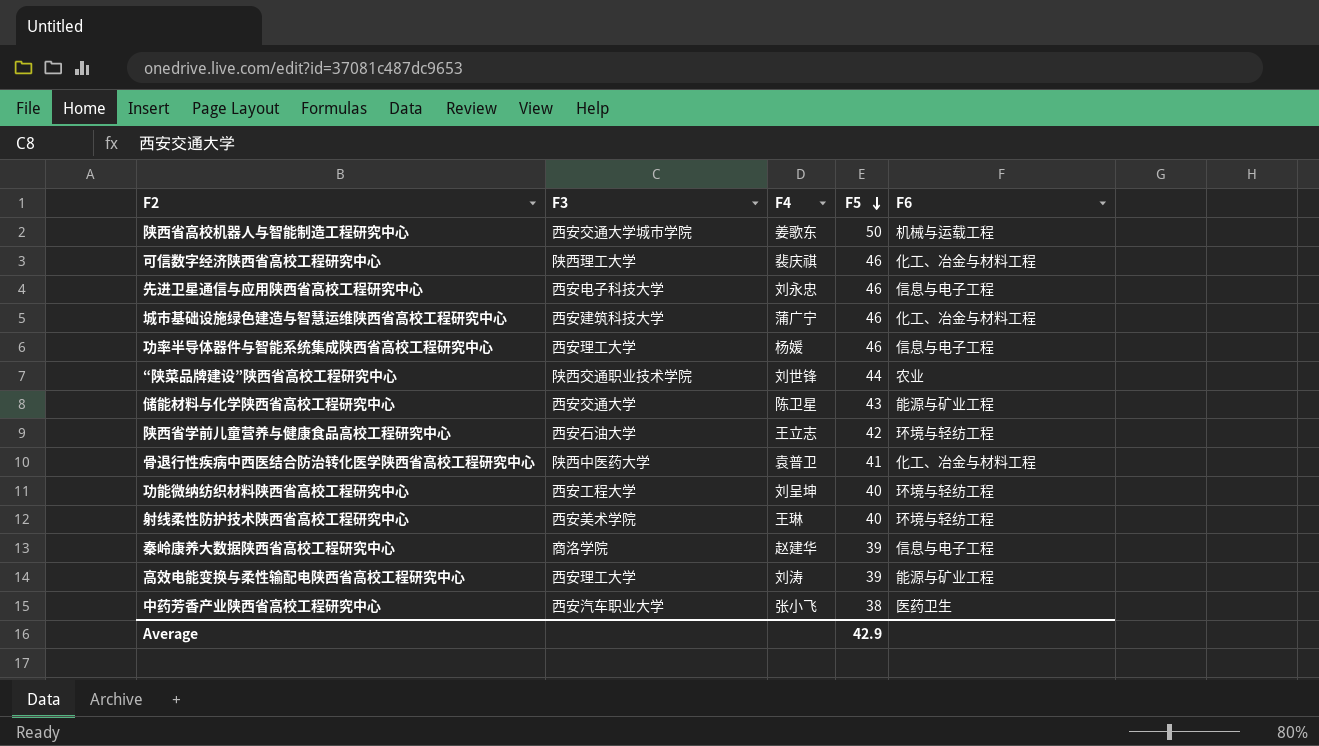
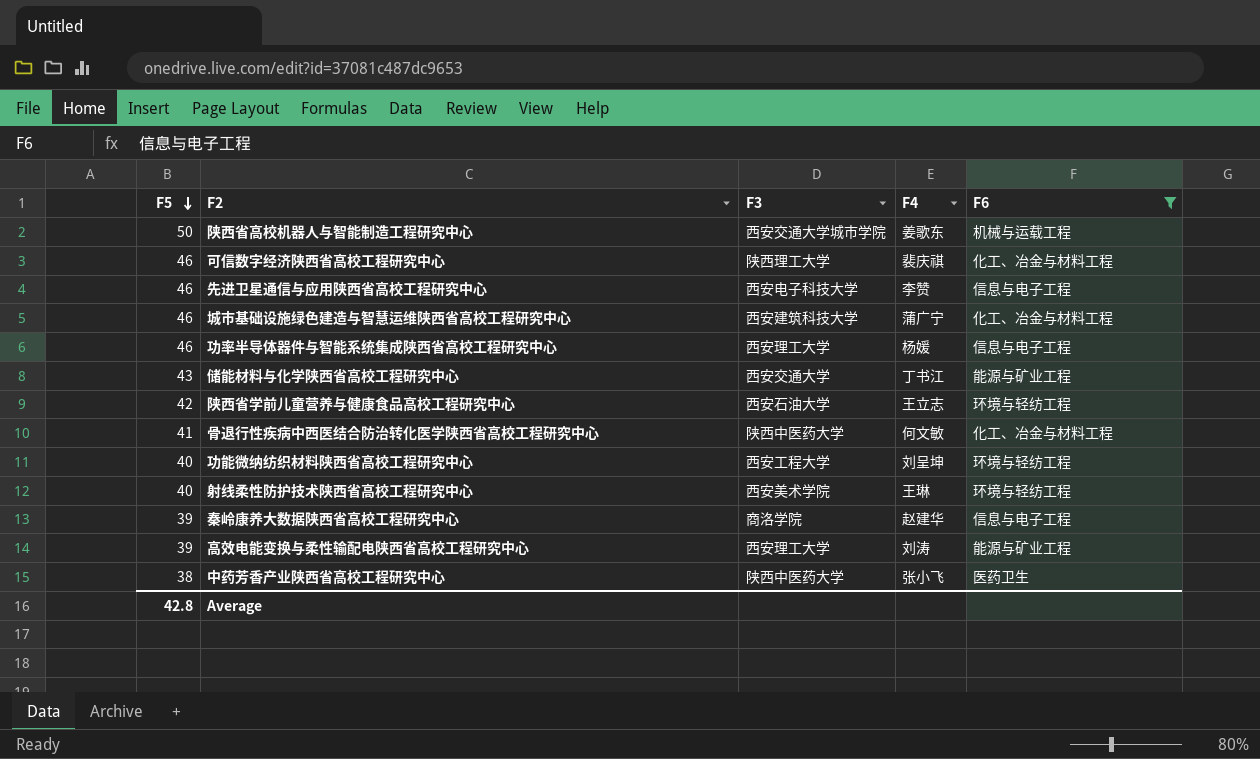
filter: none -> F6 != 农业
column F5 | position: 4 -> 1
先进卫星通信与应用陕西省高校工程研究中心 | F4: 刘永忠 -> 李赞
储能材料与化学陕西省高校工程研究中心 | F4: 陈卫星 -> 丁书江
骨退行性疾病中西医结合防治转化医学陕西省高校工程研究中心 | F4: 袁普卫 -> 何文敏
中药芳香产业陕西省高校工程研究中心 | F3: 西安汽车职业大学 -> 陕西中医药大学
Average | F5: 42.9 -> 42.8

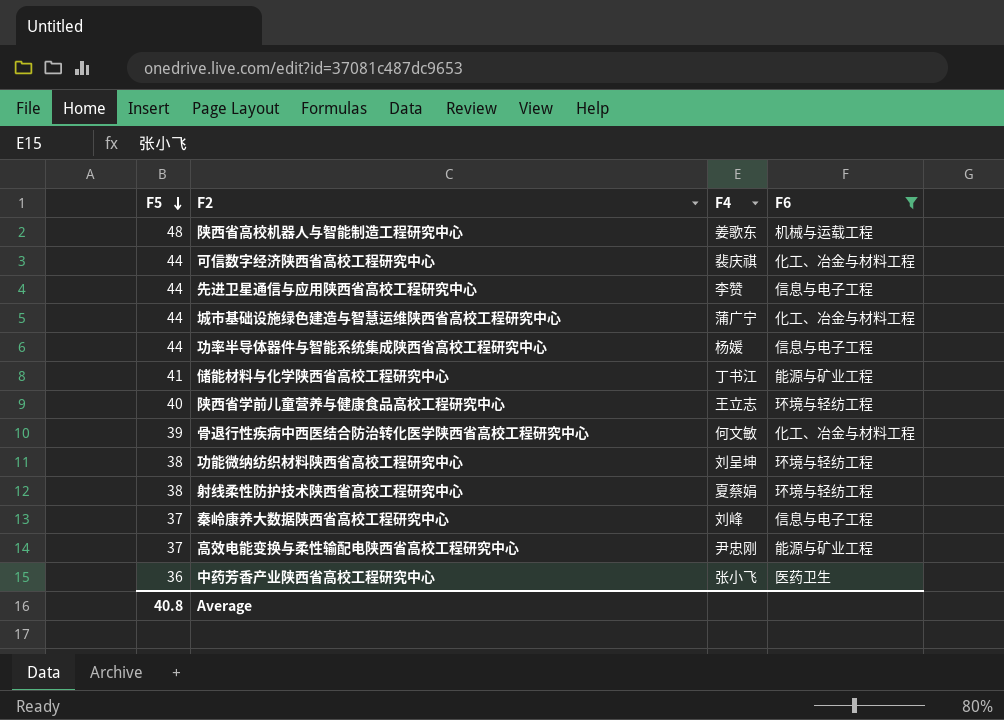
column F3 | position: 3 -> none
陕西省高校机器人与智能制造工程研究中心 | F5: 50 -> 48
可信数字经济陕西省高校工程研究中心 | F5: 46 -> 44
先进卫星通信与应用陕西省高校工程研究中心 | F5: 46 -> 44
城市基础设施绿色建造与智慧运维陕西省高校工程研究中心 | F5: 46 -> 44
功率半导体器件与智能系统集成陕西省高校工程研究中心 | F5: 46 -> 44
储能材料与化学陕西省高校工程研究中心 | F5: 43 -> 41
陕西省学前儿童营养与健康食品高校工程研究中心 | F5: 42 -> 40
骨退行性疾病中西医结合防治转化医学陕西省高校工程研究中心 | F5: 41 -> 39
功能微纳纺织材料陕西省高校工程研究中心 | F5: 40 -> 38
射线柔性防护技术陕西省高校工程研究中心 | F5: 40 -> 38
射线柔性防护技术陕西省高校工程研究中心 | F4: 王琳 -> 夏蔡娟
秦岭康养大数据陕西省高校工程研究中心 | F5: 39 -> 37
秦岭康养大数据陕西省高校工程研究中心 | F4: 赵建华 -> 刘峰
高效电能变换与柔性输配电陕西省高校工程研究中心 | F5: 39 -> 37
高效电能变换与柔性输配电陕西省高校工程研究中心 | F4: 刘涛 -> 尹忠刚
中药芳香产业陕西省高校工程研究中心 | F5: 38 -> 36
Average | F5: 42.8 -> 40.8

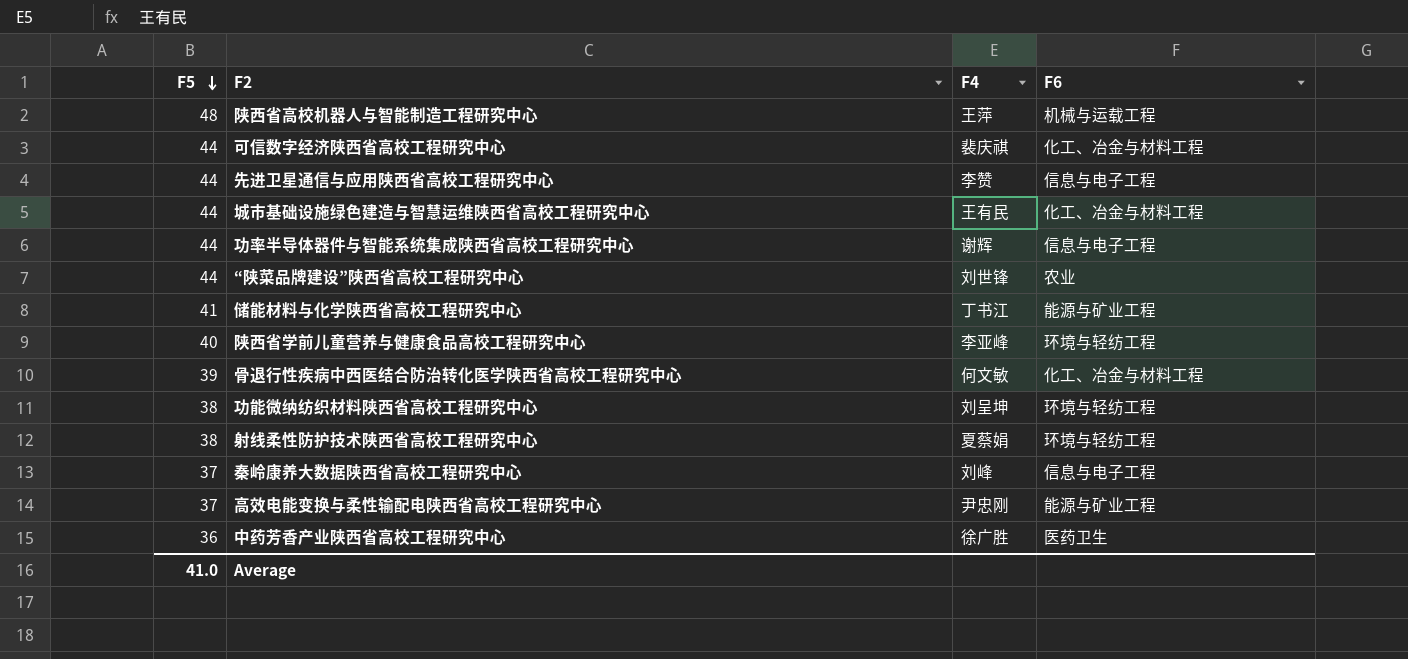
filter: F6 != 农业 -> none
陕西省高校机器人与智能制造工程研究中心 | F4: 姜歌东 -> 王萍
城市基础设施绿色建造与智慧运维陕西省高校工程研究中心 | F4: 蒲广宁 -> 王有民
功率半导体器件与智能系统集成陕西省高校工程研究中心 | F4: 杨媛 -> 谢辉
陕西省学前儿童营养与健康食品高校工程研究中心 | F4: 王立志 -> 李亚峰
中药芳香产业陕西省高校工程研究中心 | F4: 张小飞 -> 徐广胜
Average | F5: 40.8 -> 41.0

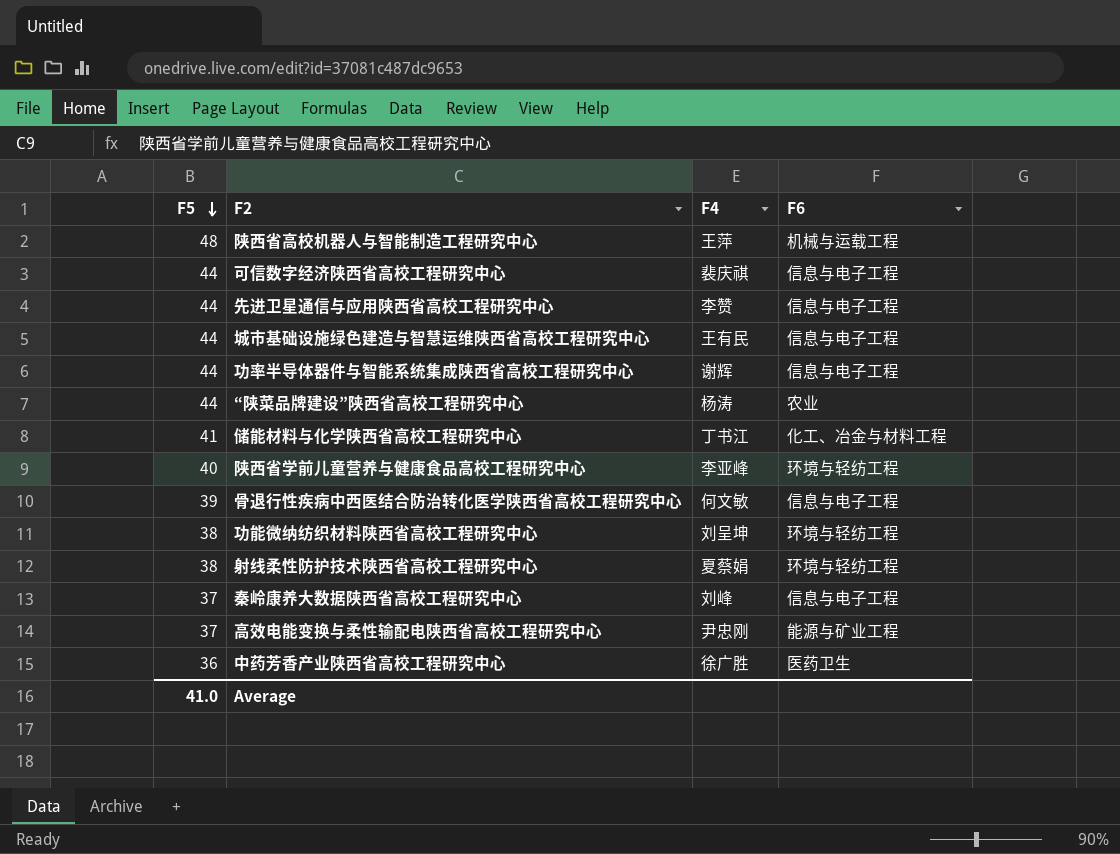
可信数字经济陕西省高校工程研究中心 | F6: 化工、冶金与材料工程 -> 信息与电子工程
城市基础设施绿色建造与智慧运维陕西省高校工程研究中心 | F6: 化工、冶金与材料工程 -> 信息与电子工程
“陕菜品牌建设”陕西省高校工程研究中心 | F4: 刘世锋 -> 杨涛
储能材料与化学陕西省高校工程研究中心 | F6: 能源与矿业工程 -> 化工、冶金与材料工程
骨退行性疾病中西医结合防治转化医学陕西省高校工程研究中心 | F6: 化工、冶金与材料工程 -> 信息与电子工程

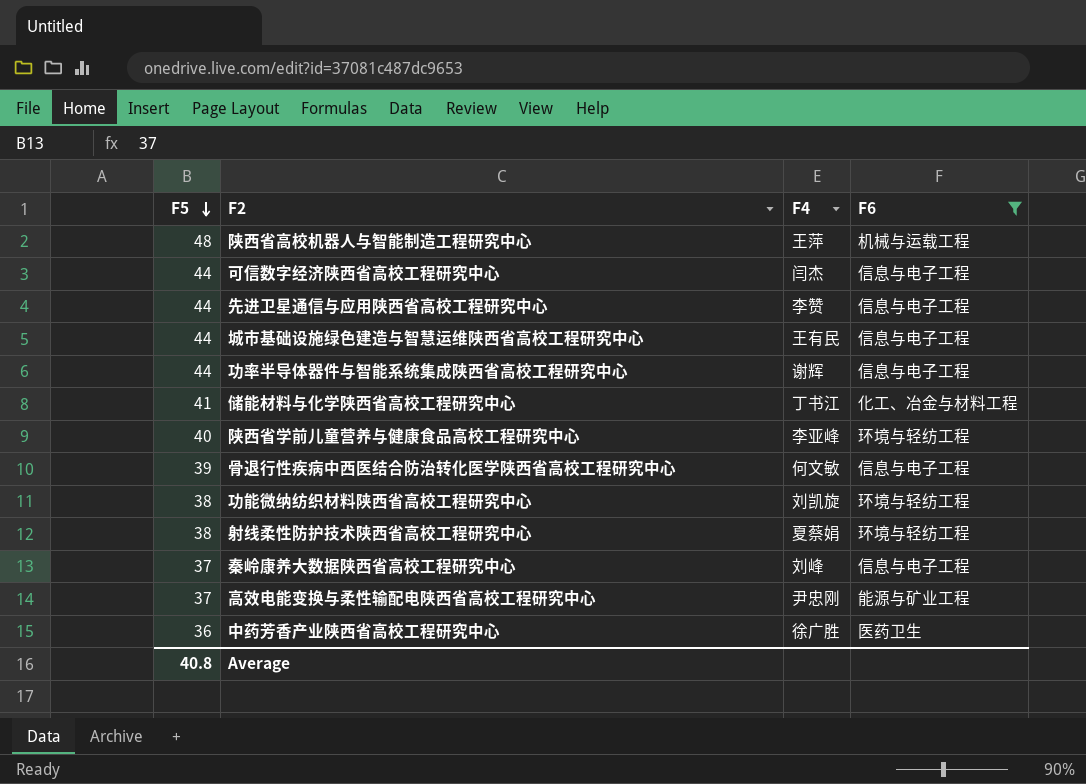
filter: none -> F6 != 农业
可信数字经济陕西省高校工程研究中心 | F4: 裴庆祺 -> 闫杰
功能微纳纺织材料陕西省高校工程研究中心 | F4: 刘呈坤 -> 刘凯旋
Average | F5: 41.0 -> 40.8

